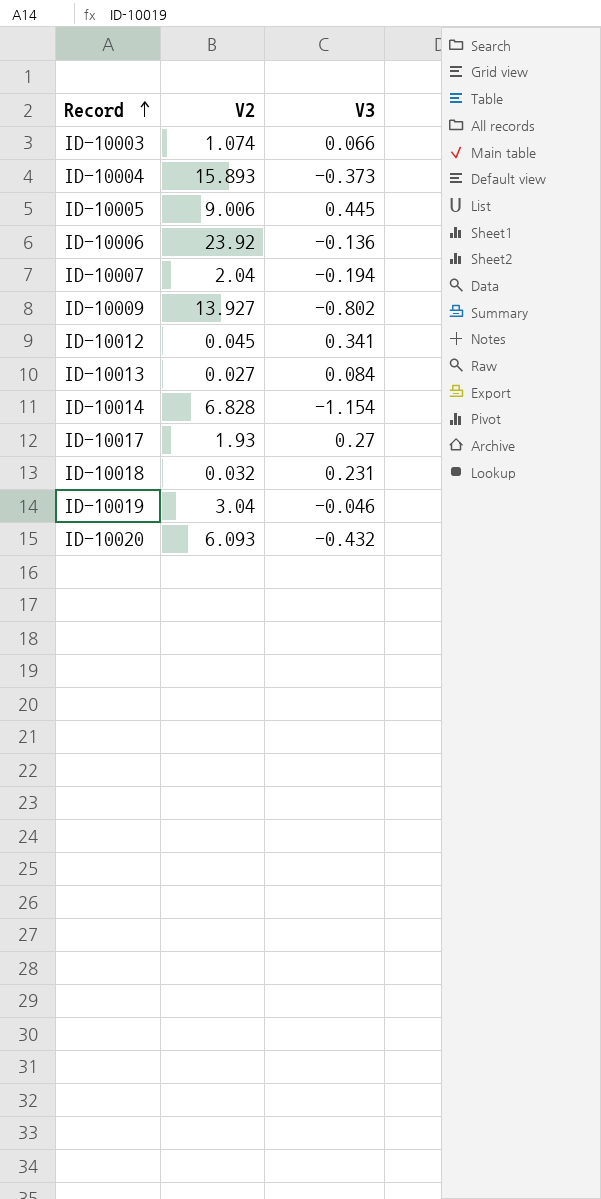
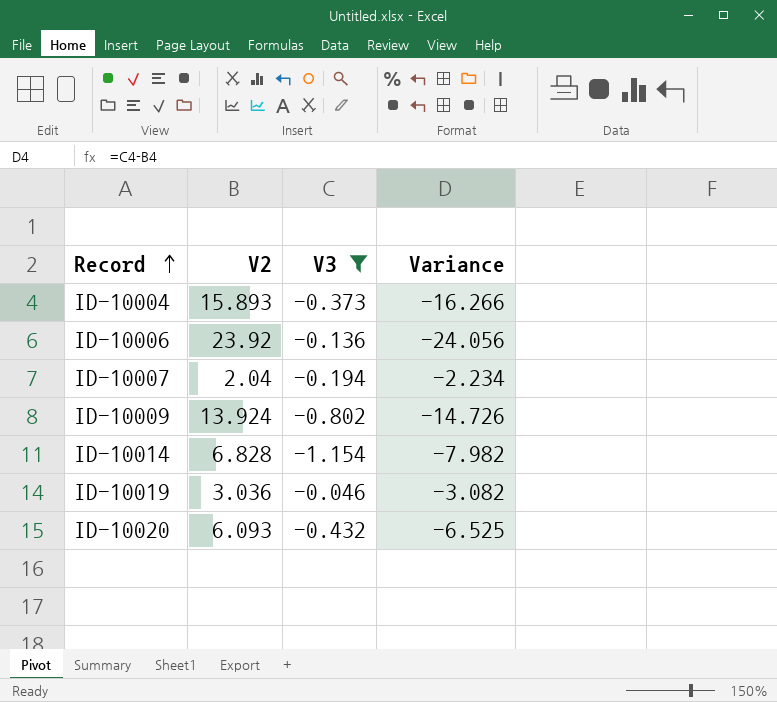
filter: none -> V3 <= -0.046
column Variance | formula: none -> [V3] - [V2]
ID-10009 | V2: 13.927 -> 13.924
ID-10019 | V2: 3.04 -> 3.036

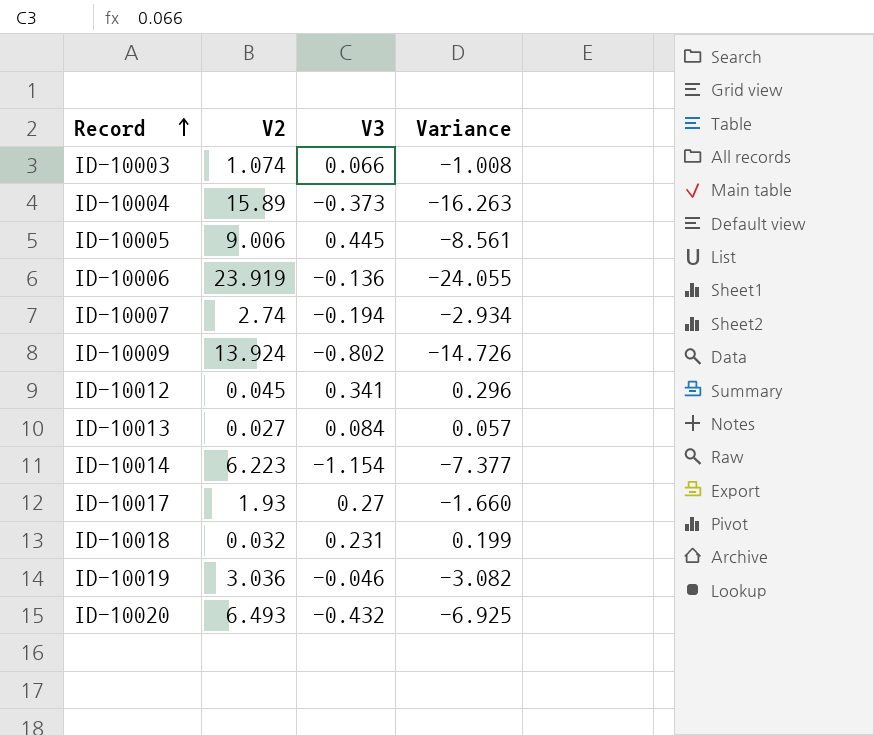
filter: V3 <= -0.046 -> none
ID-10004 | V2: 15.893 -> 15.89
ID-10004 | Variance: -16.266 -> -16.263
ID-10006 | V2: 23.92 -> 23.919
ID-10006 | Variance: -24.056 -> -24.055
ID-10007 | V2: 2.04 -> 2.74
ID-10007 | Variance: -2.234 -> -2.934
ID-10014 | V2: 6.828 -> 6.223
ID-10014 | Variance: -7.982 -> -7.377
ID-10020 | V2: 6.093 -> 6.493
ID-10020 | Variance: -6.525 -> -6.925

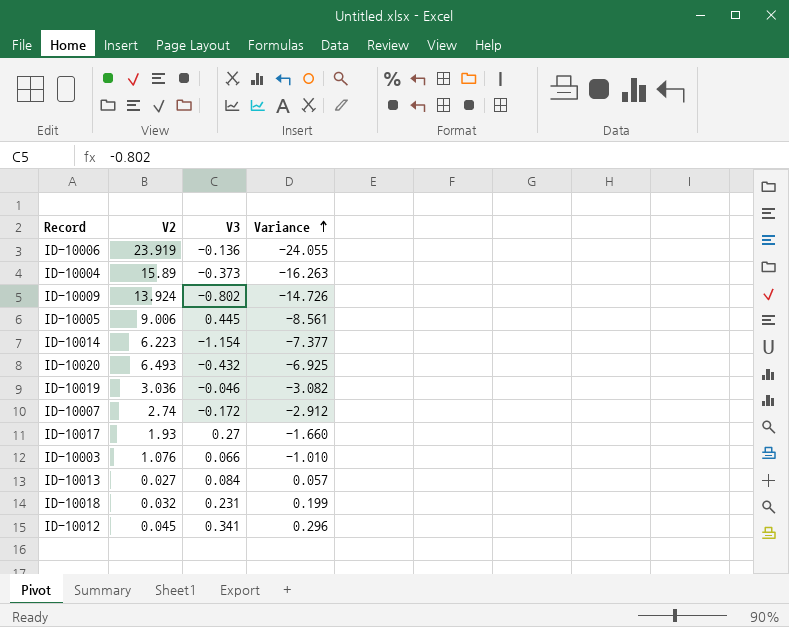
row order: Record ascending -> Variance ascending
ID-10007 | V3: -0.194 -> -0.172
ID-10007 | Variance: -2.934 -> -2.912
ID-10003 | V2: 1.074 -> 1.076
ID-10003 | Variance: -1.008 -> -1.010

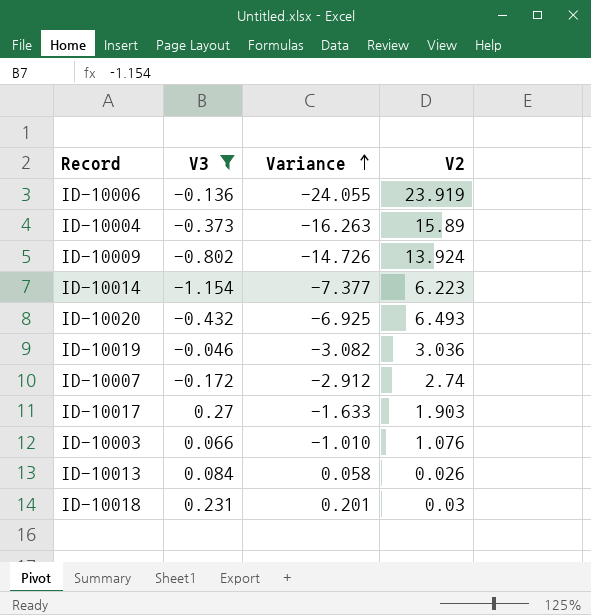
filter: none -> V3 <= 0.27
column V2 | position: 2 -> 4
ID-10017 | Variance: -1.660 -> -1.633
ID-10017 | V2: 1.93 -> 1.903
ID-10013 | Variance: 0.057 -> 0.058
ID-10013 | V2: 0.027 -> 0.026
ID-10018 | Variance: 0.199 -> 0.201
ID-10018 | V2: 0.032 -> 0.03

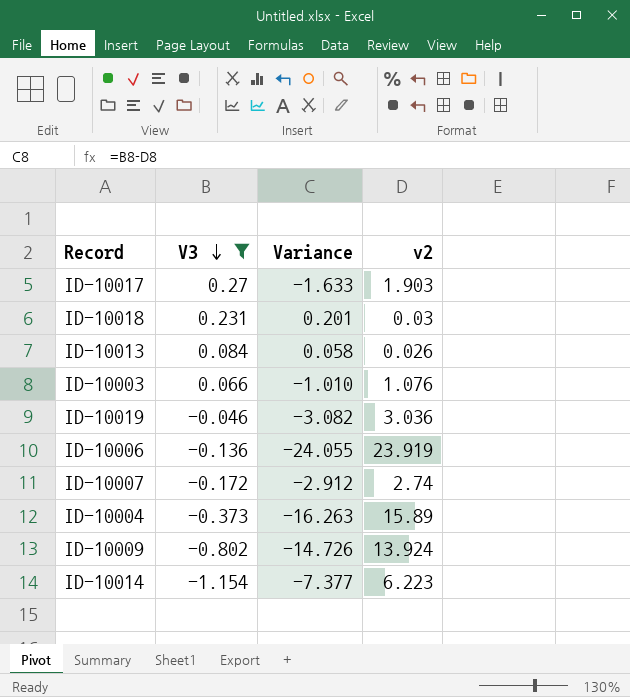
row order: Variance ascending -> V3 descending
column name: V2 -> v2
row ID-10020: -0.432 | -6.925 | 6.493 -> none

